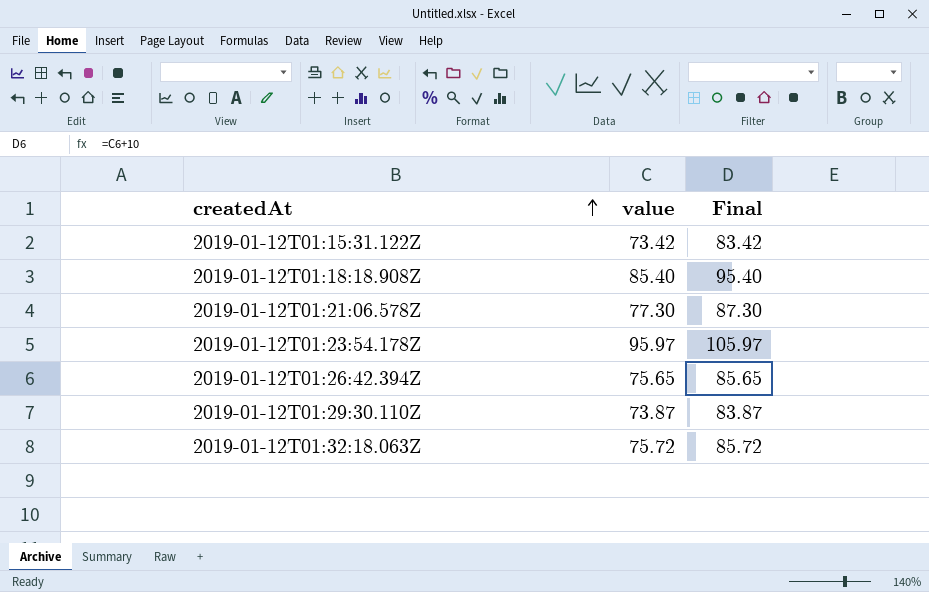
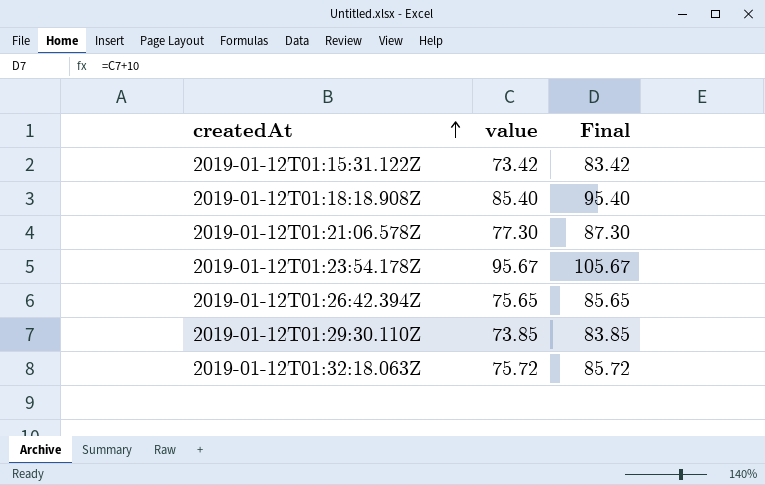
2019-01-12T01:23:54.178Z | value: 95.97 -> 95.67
2019-01-12T01:23:54.178Z | Final: 105.97 -> 105.67
2019-01-12T01:29:30.110Z | value: 73.87 -> 73.85
2019-01-12T01:29:30.110Z | Final: 83.87 -> 83.85

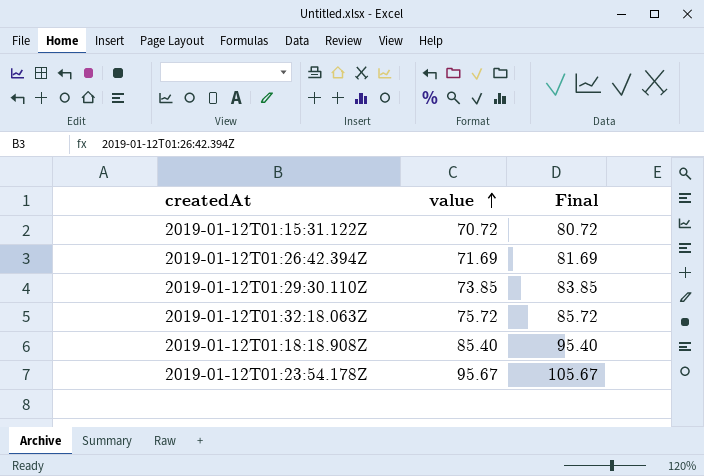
row order: createdAt ascending -> value ascending
row 2019-01-12T01:21:06.578Z: 77.30 | 87.30 -> none
2019-01-12T01:15:31.122Z | value: 73.42 -> 70.72
2019-01-12T01:15:31.122Z | Final: 83.42 -> 80.72
2019-01-12T01:26:42.394Z | value: 75.65 -> 71.69
2019-01-12T01:26:42.394Z | Final: 85.65 -> 81.69

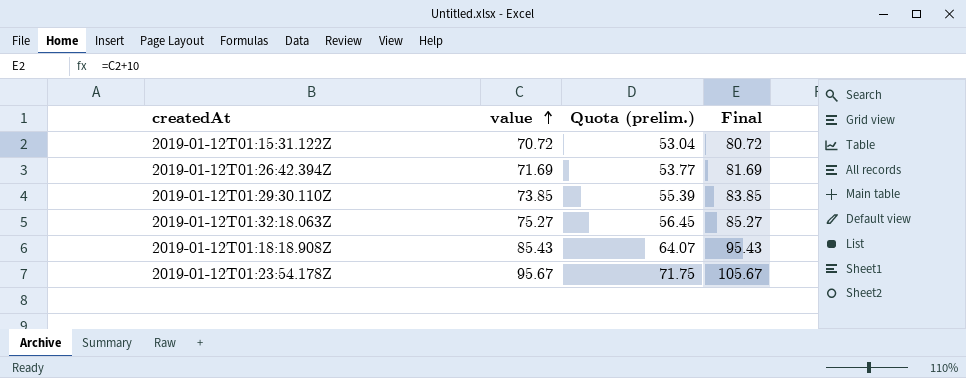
column Quota (prelim.) | formula: none -> [value] * 0.75
2019-01-12T01:32:18.063Z | value: 75.72 -> 75.27
2019-01-12T01:32:18.063Z | Final: 85.72 -> 85.27
2019-01-12T01:18:18.908Z | value: 85.40 -> 85.43
2019-01-12T01:18:18.908Z | Final: 95.40 -> 95.43

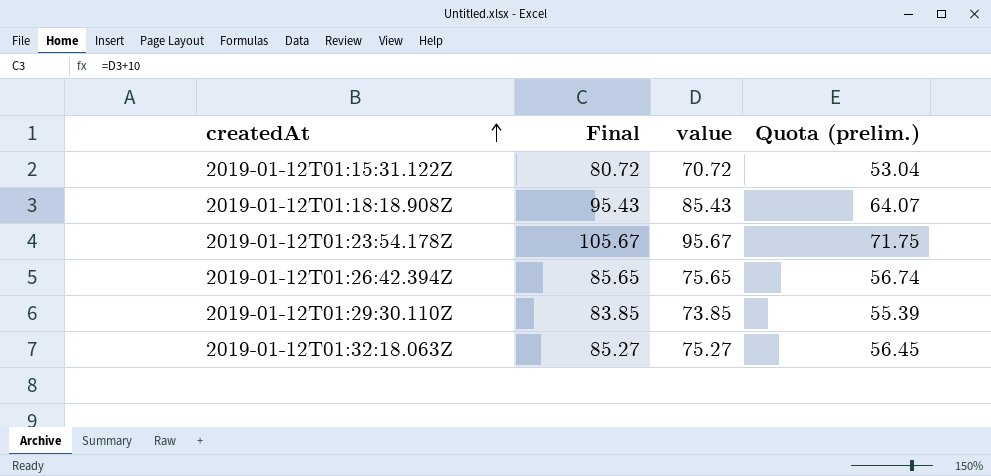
row order: value ascending -> createdAt ascending
column Final | position: 4 -> 2
2019-01-12T01:26:42.394Z | Final: 81.69 -> 85.65
2019-01-12T01:26:42.394Z | value: 71.69 -> 75.65
2019-01-12T01:26:42.394Z | Quota (prelim.): 53.77 -> 56.74

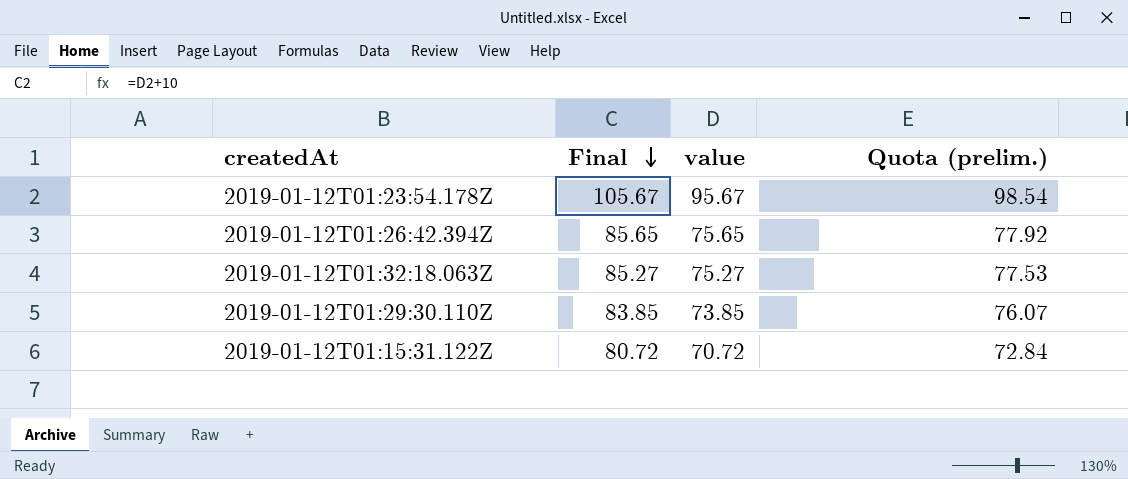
row order: createdAt ascending -> Final descending
column Quota (prelim.) | formula: [value] * 0.75 -> [value] * 1.03
row 2019-01-12T01:18:18.908Z: 95.43 | 85.43 | 64.07 -> none

